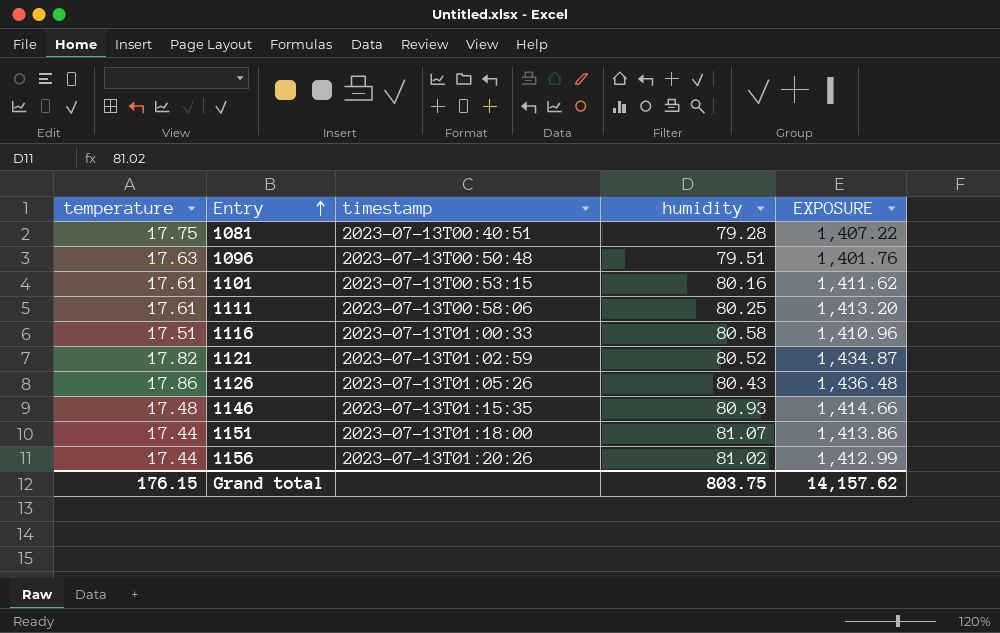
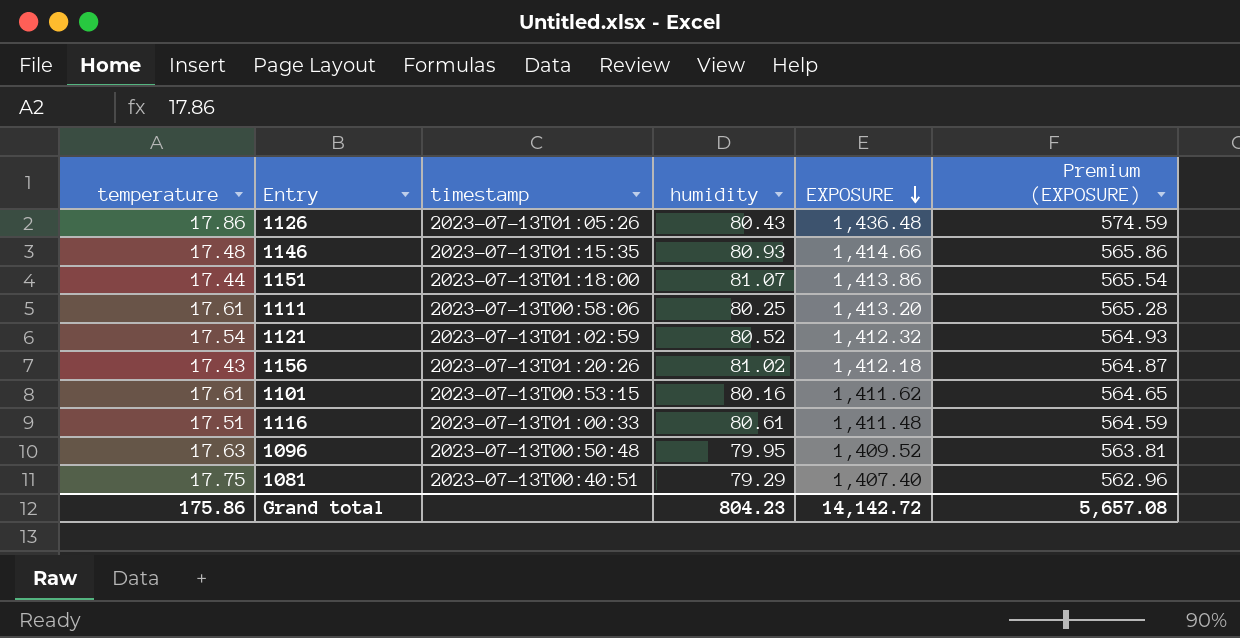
row order: Entry ascending -> EXPOSURE descending
column Premium (EXPOSURE) | formula: none -> [EXPOSURE] * 0.4
1121 | temperature: 17.82 -> 17.54
1121 | EXPOSURE: 1,434.87 -> 1,412.32
1156 | temperature: 17.44 -> 17.43
1156 | EXPOSURE: 1,412.99 -> 1,412.18
1116 | humidity: 80.58 -> 80.61
1116 | EXPOSURE: 1,410.96 -> 1,411.48
1096 | humidity: 79.51 -> 79.95
1096 | EXPOSURE: 1,401.76 -> 1,409.52
1081 | humidity: 79.28 -> 79.29
1081 | EXPOSURE: 1,407.22 -> 1,407.40
Grand total | temperature: 176.15 -> 175.86
Grand total | humidity: 803.75 -> 804.23
Grand total | EXPOSURE: 14,157.62 -> 14,142.72

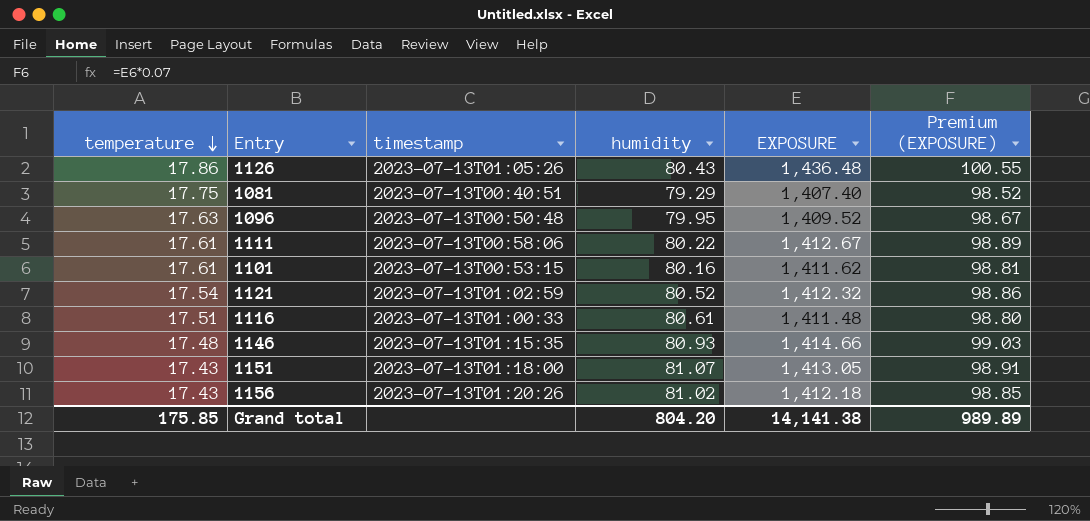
row order: EXPOSURE descending -> temperature descending
column Premium (EXPOSURE) | formula: [EXPOSURE] * 0.4 -> [EXPOSURE] * 0.07
1111 | humidity: 80.25 -> 80.22
1111 | EXPOSURE: 1,413.20 -> 1,412.67
1151 | temperature: 17.44 -> 17.43
1151 | EXPOSURE: 1,413.86 -> 1,413.05
Grand total | temperature: 175.86 -> 175.85
Grand total | humidity: 804.23 -> 804.20
Grand total | EXPOSURE: 14,142.72 -> 14,141.38
Grand total | Premium (EXPOSURE): 5,657.08 -> 989.89

